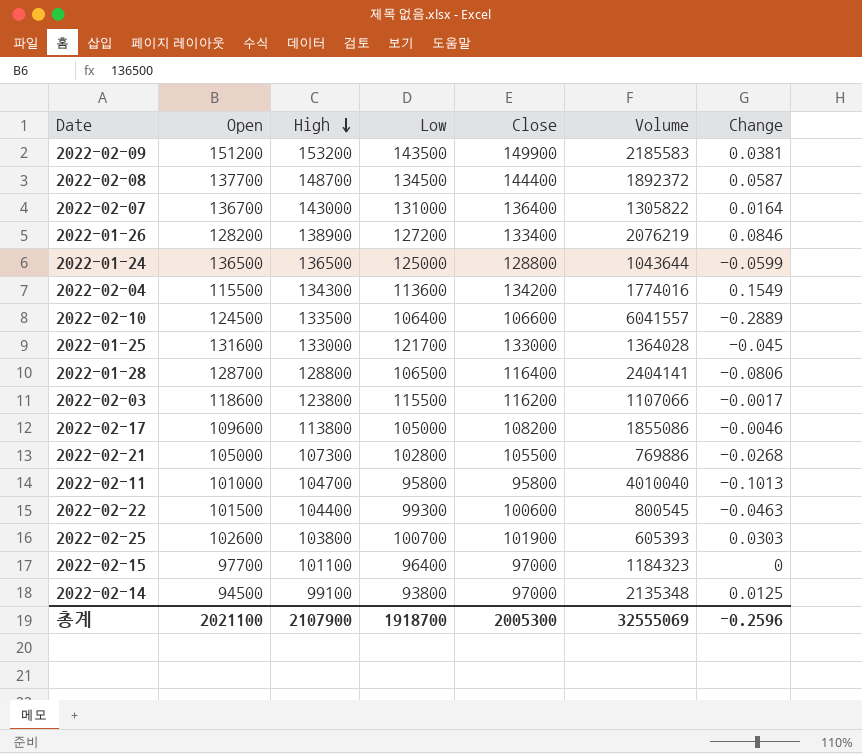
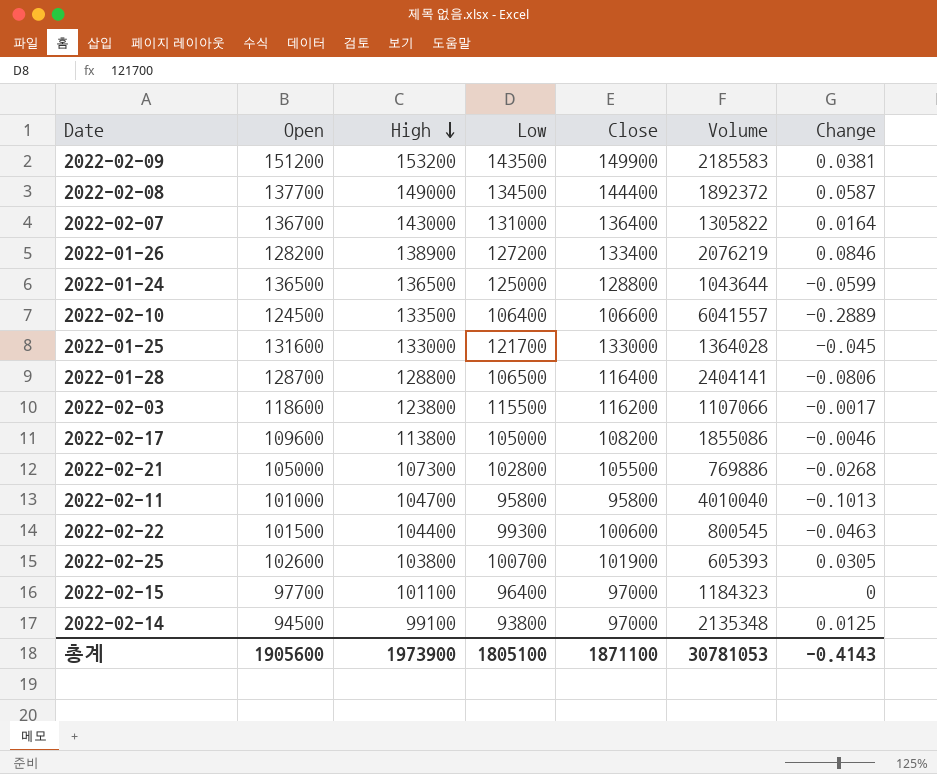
row 2022-02-04: 115500 | 134300 | 113600 | 134200 | 1774016 | 0.1549 -> none
2022-02-08 | High: 148700 -> 149000
2022-02-25 | Change: 0.0303 -> 0.0305
총계 | Open: 2021100 -> 1905600
총계 | High: 2107900 -> 1973900
총계 | Low: 1918700 -> 1805100
총계 | Close: 2005300 -> 1871100
총계 | Volume: 32555069 -> 30781053
총계 | Change: -0.2596 -> -0.4143

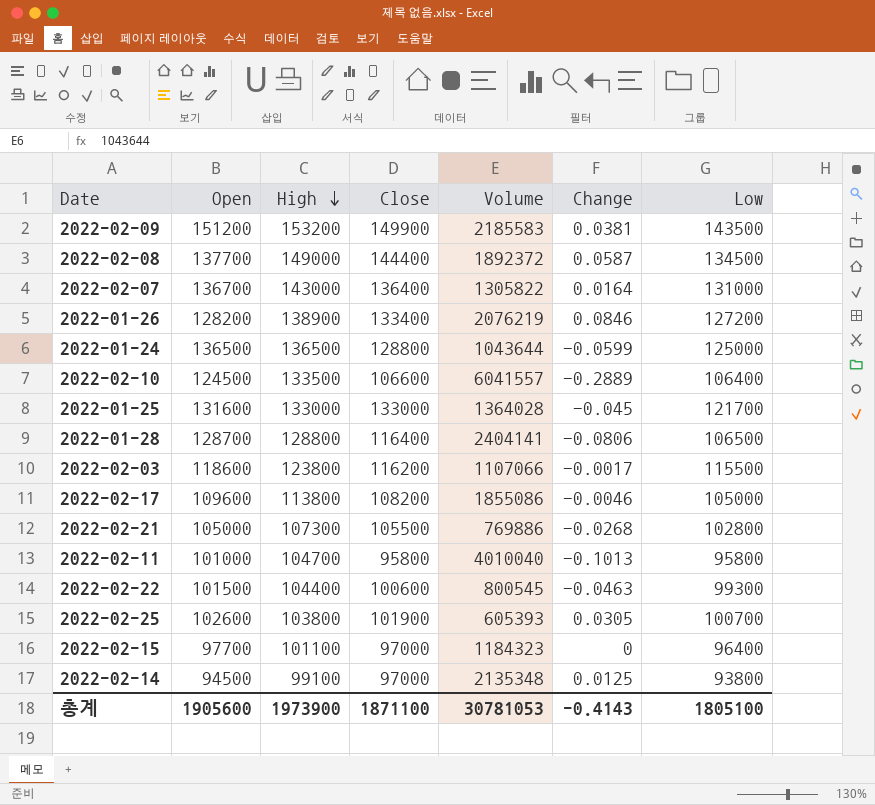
column Low | position: 4 -> 7

